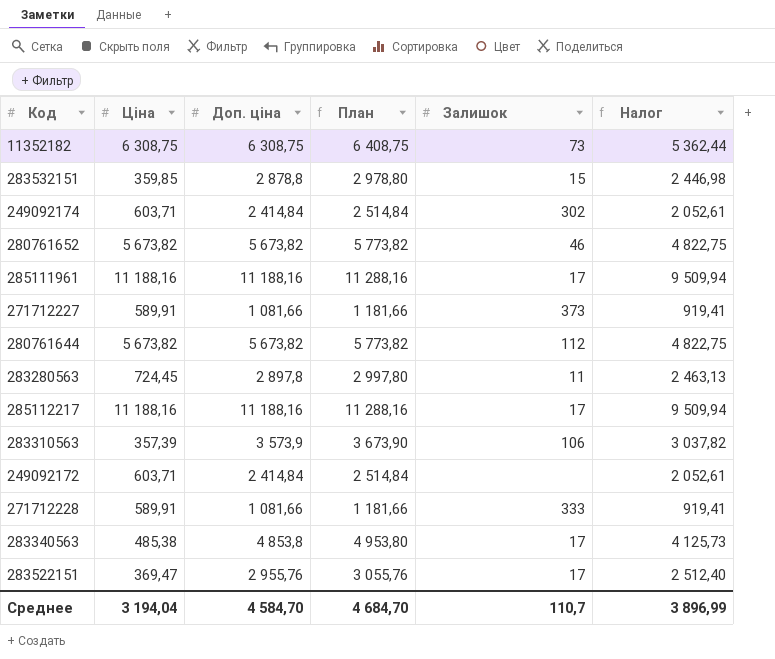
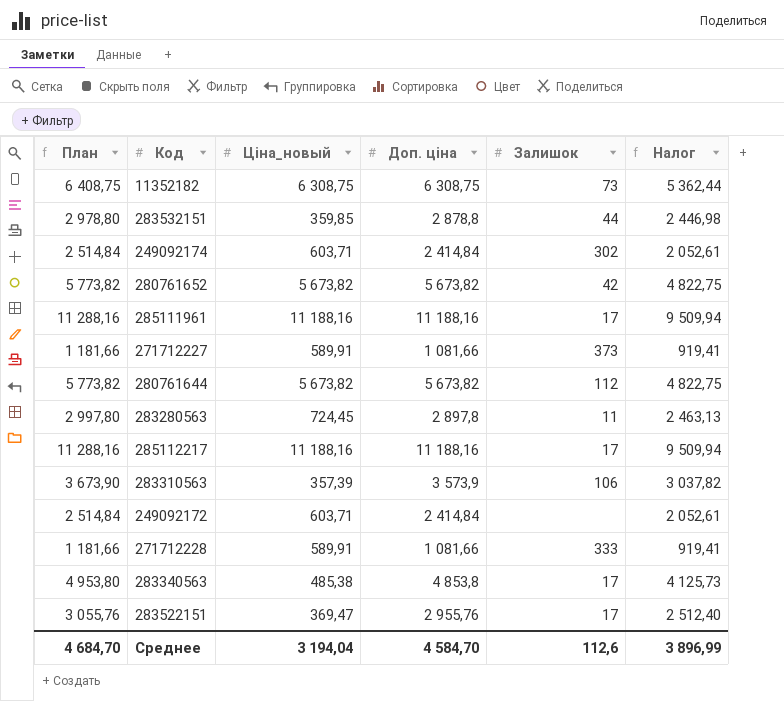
column План | position: 4 -> 1
column name: Ціна -> Ціна_новый
283532151 | Залишок: 15 -> 44
280761652 | Залишок: 46 -> 42
Среднее | Залишок: 110,7 -> 112,6

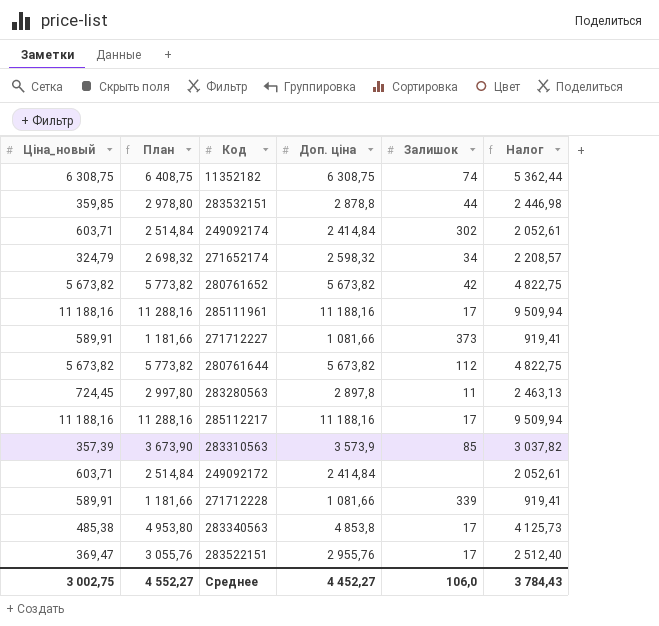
column Ціна_новый | position: 3 -> 1
11352182 | Залишок: 73 -> 74
row 271652174: none -> 324,79 | 2 698,32 | 2 598,32 | 34 | 2 208,57
283310563 | Залишок: 106 -> 85
271712228 | Залишок: 333 -> 339
Среднее | Ціна_новый: 3 194,04 -> 3 002,75
Среднее | План: 4 684,70 -> 4 552,27
Среднее | Доп. ціна: 4 584,70 -> 4 452,27
Среднее | Залишок: 112,6 -> 106,0
Среднее | Налог: 3 896,99 -> 3 784,43

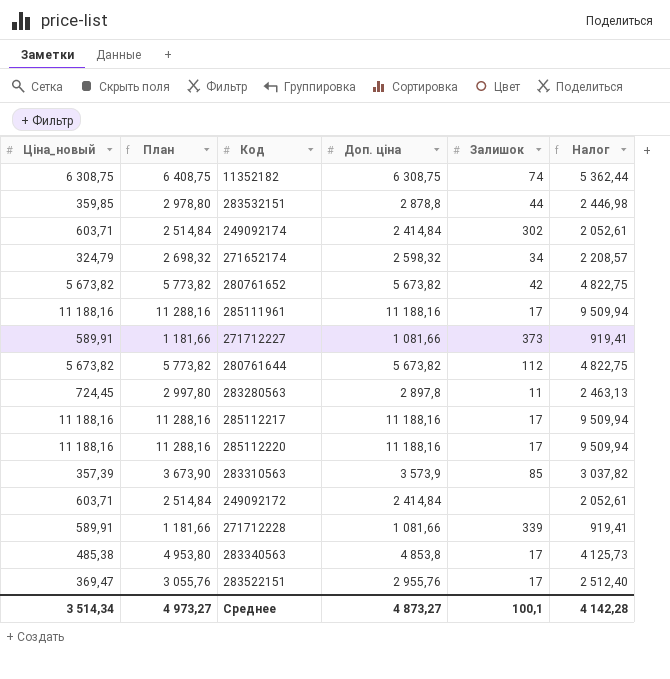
row 285112220: none -> 11 188,16 | 11 288,16 | 11 188,16 | 17 | 9 509,94
Среднее | Ціна_новый: 3 002,75 -> 3 514,34
Среднее | План: 4 552,27 -> 4 973,27
Среднее | Доп. ціна: 4 452,27 -> 4 873,27
Среднее | Залишок: 106,0 -> 100,1
Среднее | Налог: 3 784,43 -> 4 142,28

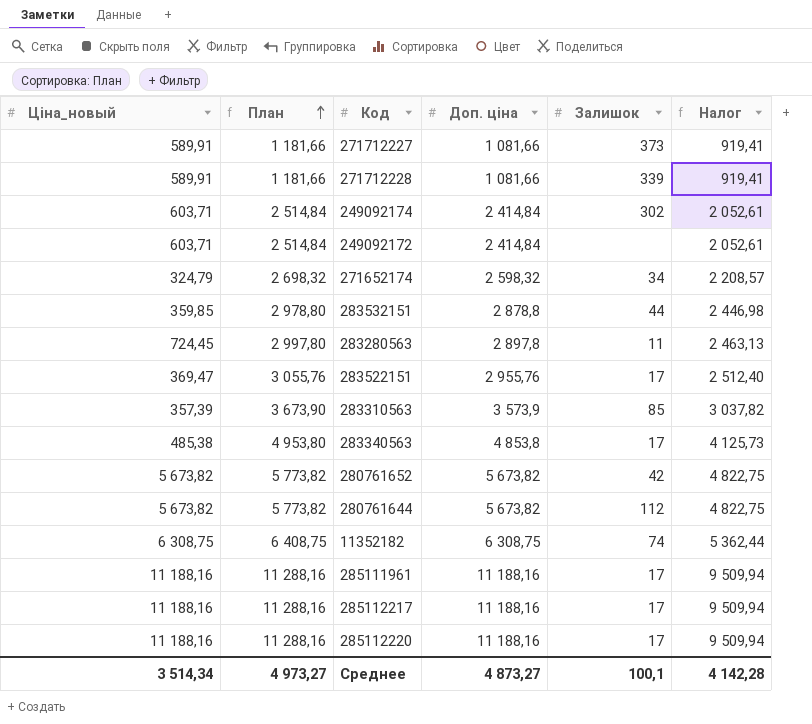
row order: none -> План ascending

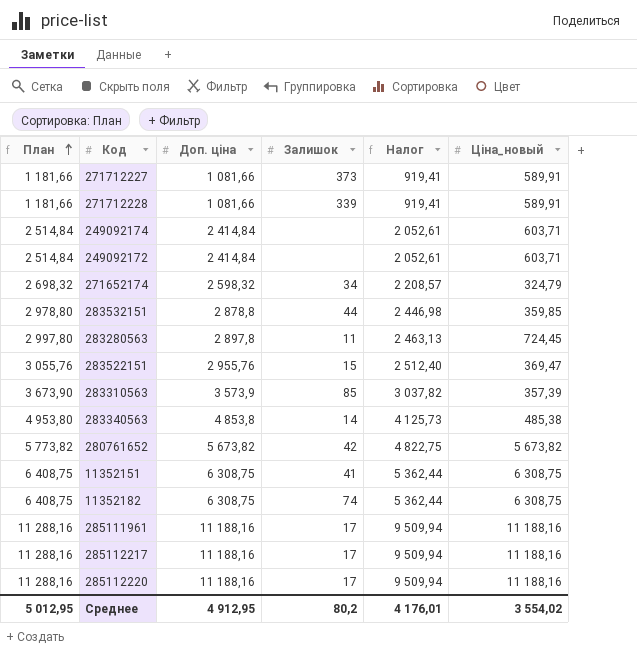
column Ціна_новый | position: 1 -> 6
row 280761644: 5 673,82 | 5 773,82 | 5 673,82 | 112 | 4 822,75 -> none
249092174 | Залишок: 302 -> none
283522151 | Залишок: 17 -> 15
283340563 | Залишок: 17 -> 14
row 11352151: none -> 6 408,75 | 6 308,75 | 41 | 5 362,44 | 6 308,75
Среднее | План: 4 973,27 -> 5 012,95
Среднее | Доп. ціна: 4 873,27 -> 4 912,95
Среднее | Залишок: 100,1 -> 80,2
Среднее | Налог: 4 142,28 -> 4 176,01
Среднее | Ціна_новый: 3 514,34 -> 3 554,02

